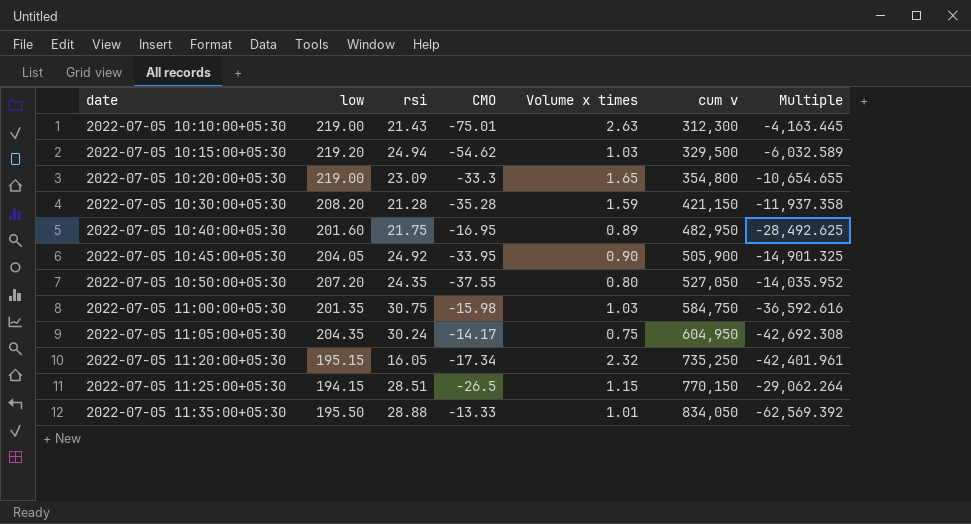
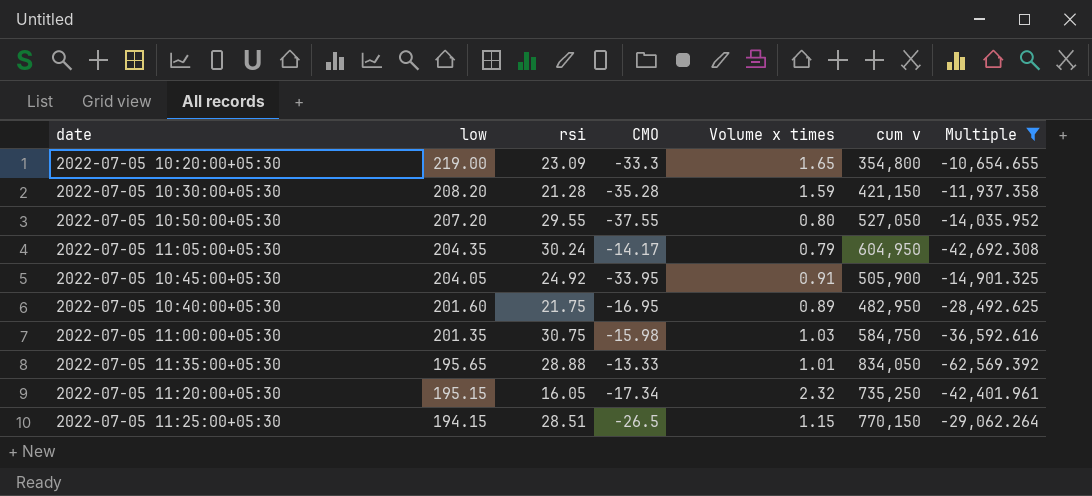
filter: none -> Multiple <= -10,654.655
row order: date ascending -> low descending
2022-07-05 10:50:00+05:30 | rsi: 24.35 -> 29.55
2022-07-05 11:05:00+05:30 | Volume x times: 0.75 -> 0.79
2022-07-05 10:45:00+05:30 | Volume x times: 0.90 -> 0.91
2022-07-05 11:35:00+05:30 | low: 195.50 -> 195.65

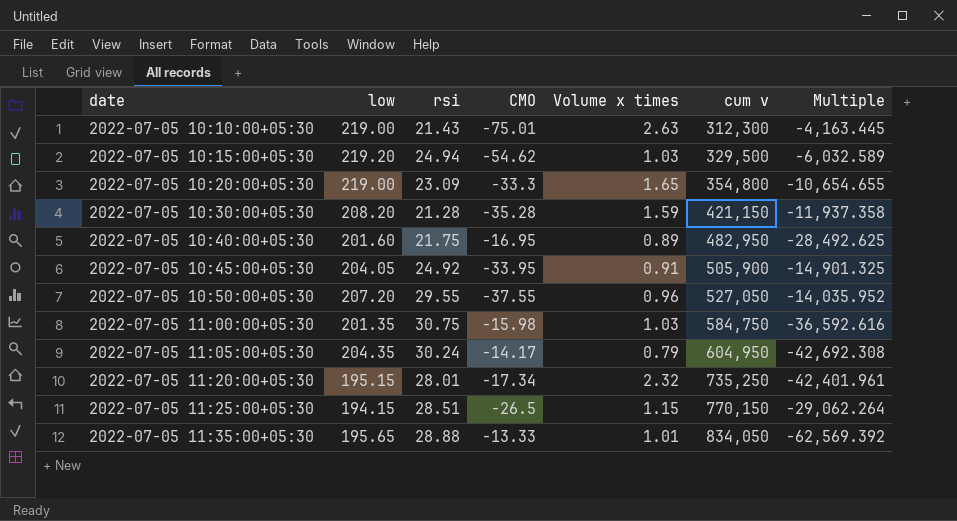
filter: Multiple <= -10,654.655 -> none
row order: low descending -> date ascending
2022-07-05 10:50:00+05:30 | Volume x times: 0.80 -> 0.96
2022-07-05 11:20:00+05:30 | rsi: 16.05 -> 28.01

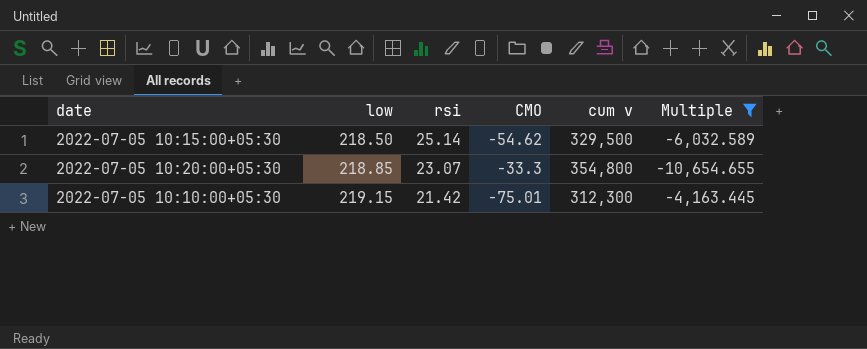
filter: none -> Multiple >= -10,654.655
row order: date ascending -> low ascending
column Volume x times | position: 5 -> none
2022-07-05 10:15:00+05:30 | low: 219.20 -> 218.50
2022-07-05 10:15:00+05:30 | rsi: 24.94 -> 25.14
2022-07-05 10:20:00+05:30 | low: 219.00 -> 218.85
2022-07-05 10:20:00+05:30 | rsi: 23.09 -> 23.07
2022-07-05 10:10:00+05:30 | low: 219.00 -> 219.15
2022-07-05 10:10:00+05:30 | rsi: 21.43 -> 21.42

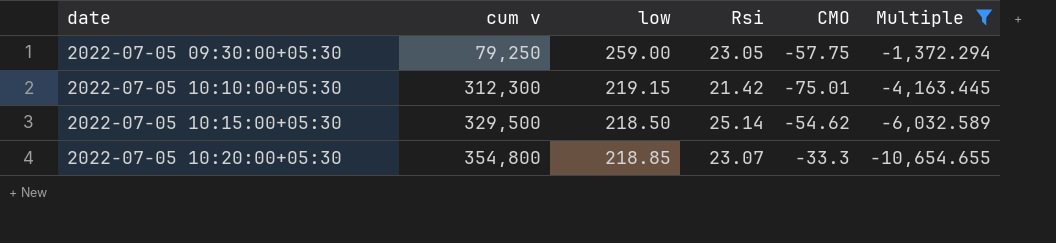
row order: low ascending -> date ascending
column cum v | position: 5 -> 2
column name: rsi -> Rsi
row 2022-07-05 09:30:00+05:30: none -> 79,250 | 259.00 | 23.05 | -57.75 | -1,372.294

